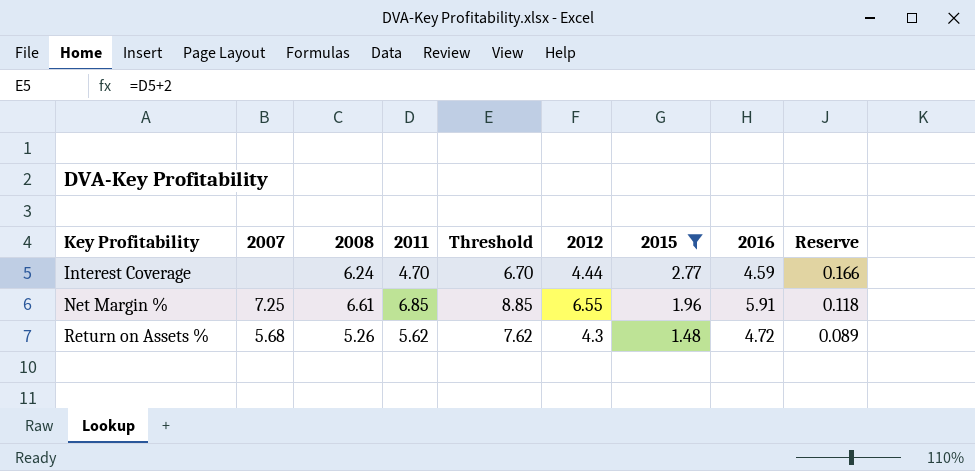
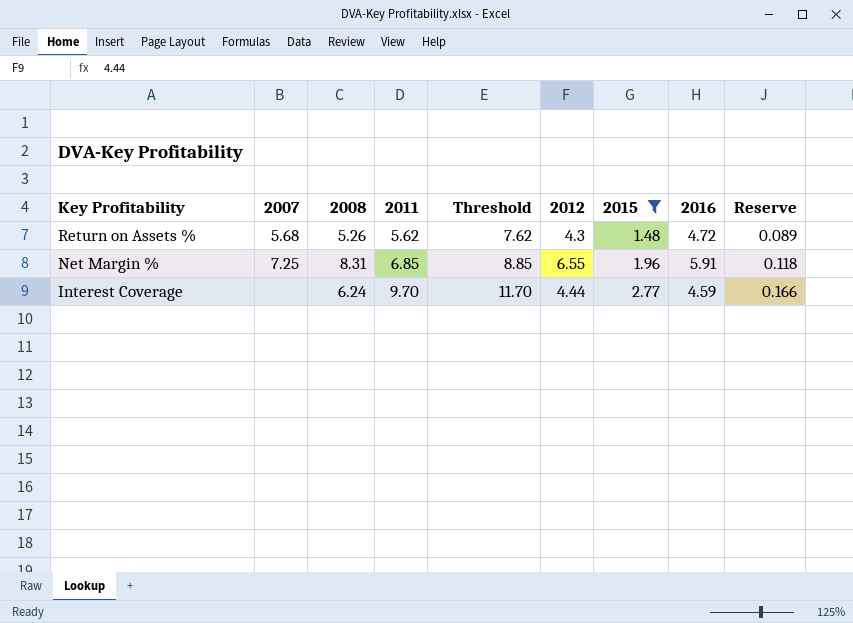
row order: Key Profitability ascending -> Key Profitability descending
Net Margin % | 2008: 6.61 -> 8.31
Interest Coverage | 2011: 4.70 -> 9.70
Interest Coverage | Threshold: 6.70 -> 11.70

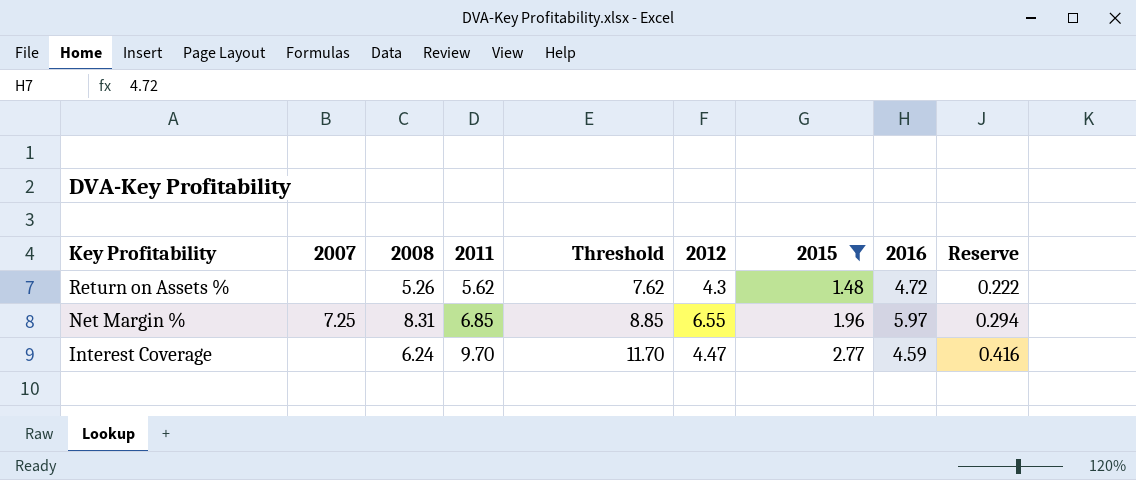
column Reserve | formula: [2015] * 0.06 -> [2015] * 0.15
Return on Assets % | 2007: 5.68 -> none
Net Margin % | 2016: 5.91 -> 5.97
Interest Coverage | 2012: 4.44 -> 4.47

